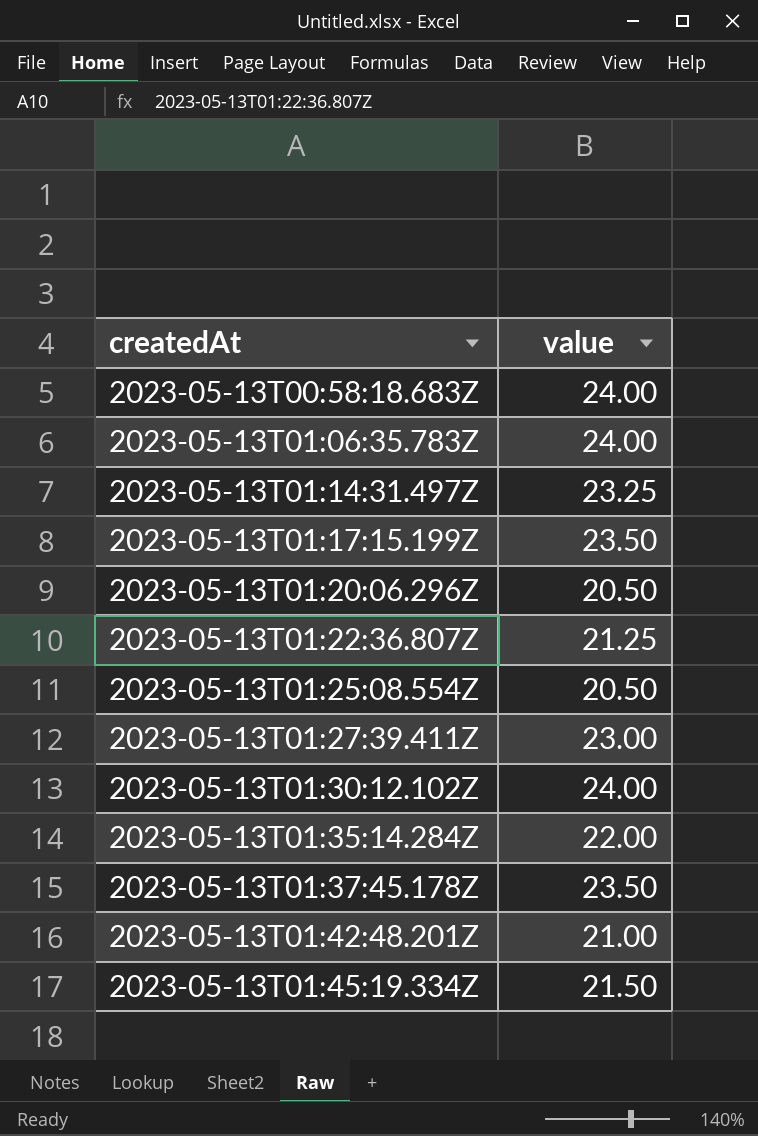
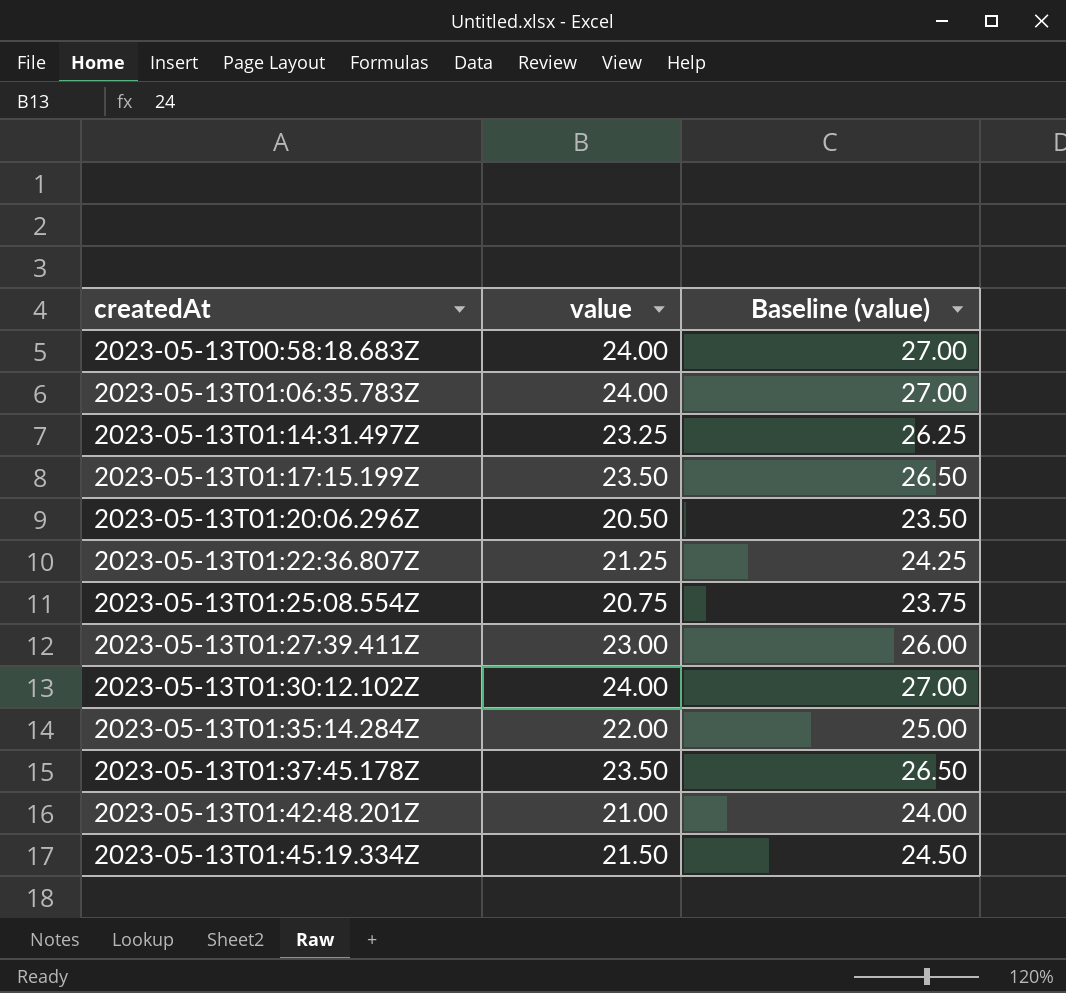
column Baseline (value) | formula: none -> [value] + 3
2023-05-13T01:25:08.554Z | value: 20.50 -> 20.75

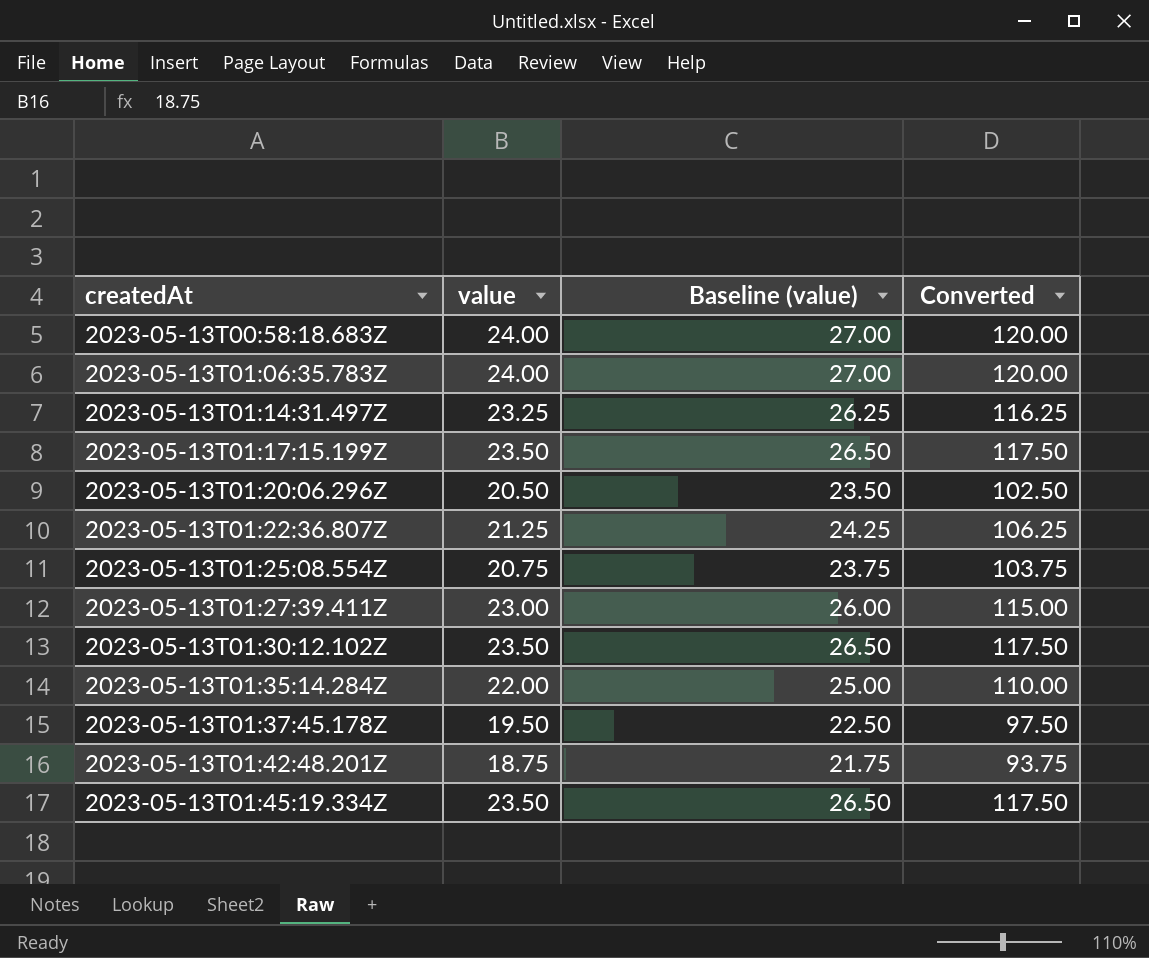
column Converted | formula: none -> [value] * 5
2023-05-13T01:30:12.102Z | value: 24.00 -> 23.50
2023-05-13T01:30:12.102Z | Baseline (value): 27.00 -> 26.50
2023-05-13T01:37:45.178Z | value: 23.50 -> 19.50
2023-05-13T01:37:45.178Z | Baseline (value): 26.50 -> 22.50
2023-05-13T01:42:48.201Z | value: 21.00 -> 18.75
2023-05-13T01:42:48.201Z | Baseline (value): 24.00 -> 21.75
2023-05-13T01:45:19.334Z | value: 21.50 -> 23.50
2023-05-13T01:45:19.334Z | Baseline (value): 24.50 -> 26.50

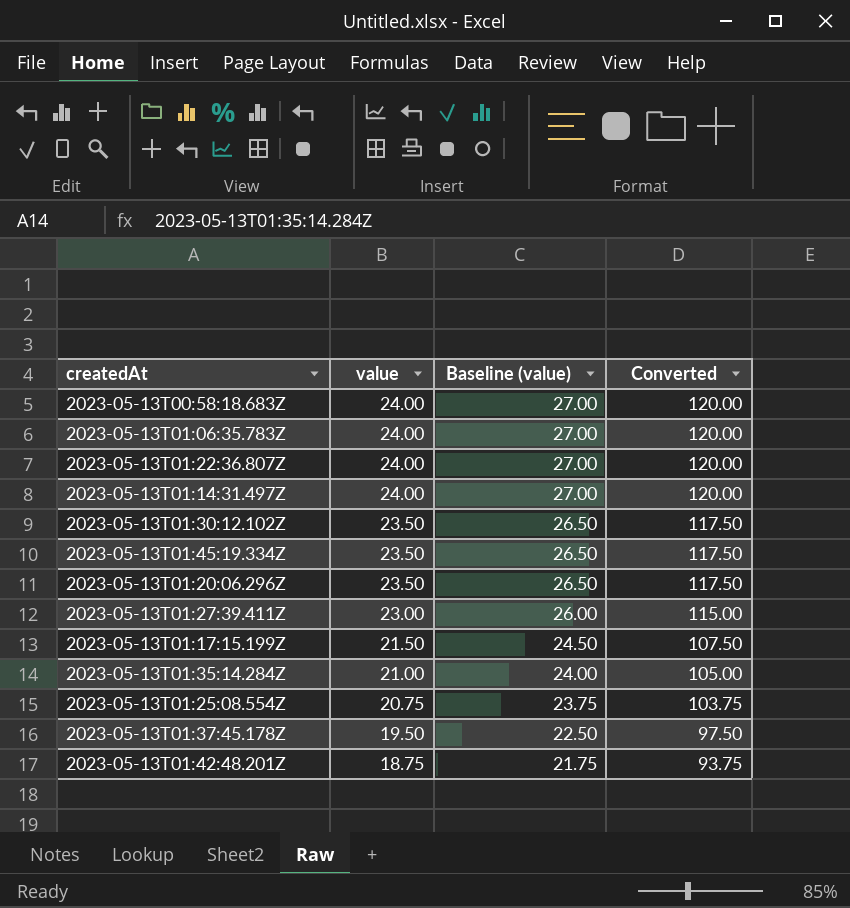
row order: createdAt ascending -> value descending
2023-05-13T01:22:36.807Z | value: 21.25 -> 24.00
2023-05-13T01:22:36.807Z | Baseline (value): 24.25 -> 27.00
2023-05-13T01:22:36.807Z | Converted: 106.25 -> 120.00
2023-05-13T01:14:31.497Z | value: 23.25 -> 24.00
2023-05-13T01:14:31.497Z | Baseline (value): 26.25 -> 27.00
2023-05-13T01:14:31.497Z | Converted: 116.25 -> 120.00
2023-05-13T01:20:06.296Z | value: 20.50 -> 23.50
2023-05-13T01:20:06.296Z | Baseline (value): 23.50 -> 26.50
2023-05-13T01:20:06.296Z | Converted: 102.50 -> 117.50
2023-05-13T01:17:15.199Z | value: 23.50 -> 21.50
2023-05-13T01:17:15.199Z | Baseline (value): 26.50 -> 24.50
2023-05-13T01:17:15.199Z | Converted: 117.50 -> 107.50
2023-05-13T01:35:14.284Z | value: 22.00 -> 21.00
2023-05-13T01:35:14.284Z | Baseline (value): 25.00 -> 24.00
2023-05-13T01:35:14.284Z | Converted: 110.00 -> 105.00

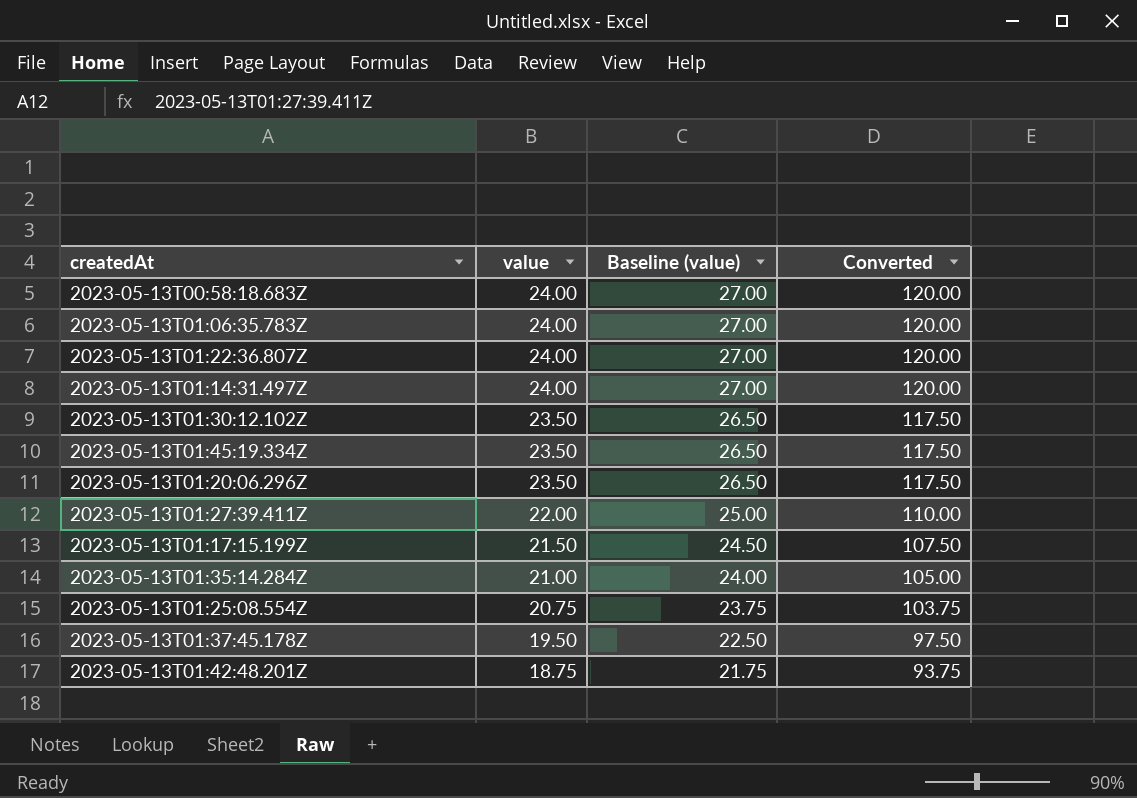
2023-05-13T01:27:39.411Z | value: 23.00 -> 22.00
2023-05-13T01:27:39.411Z | Baseline (value): 26.00 -> 25.00
2023-05-13T01:27:39.411Z | Converted: 115.00 -> 110.00

